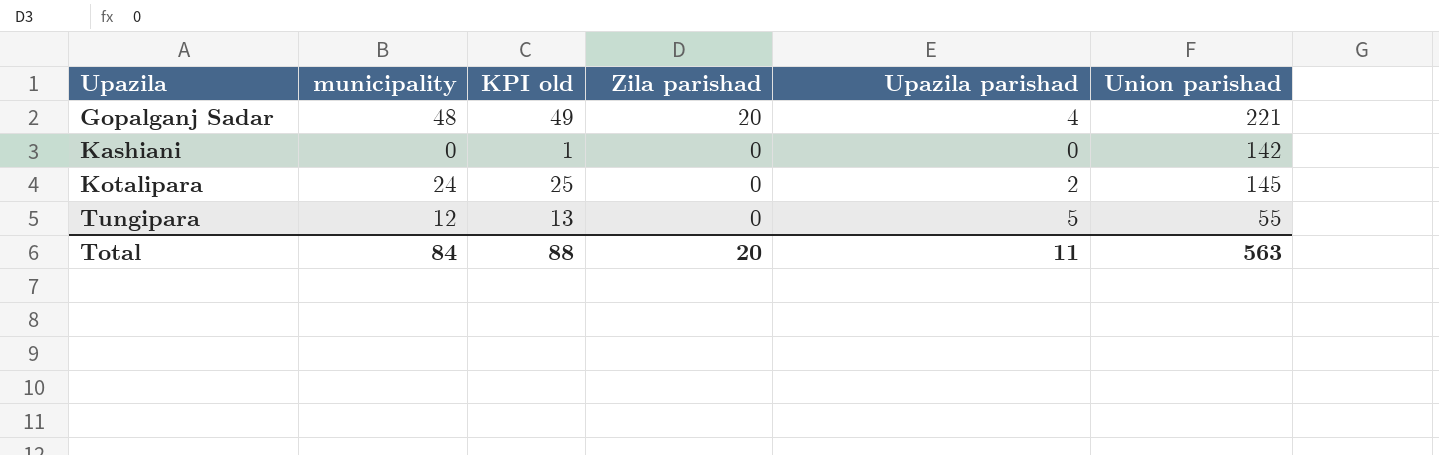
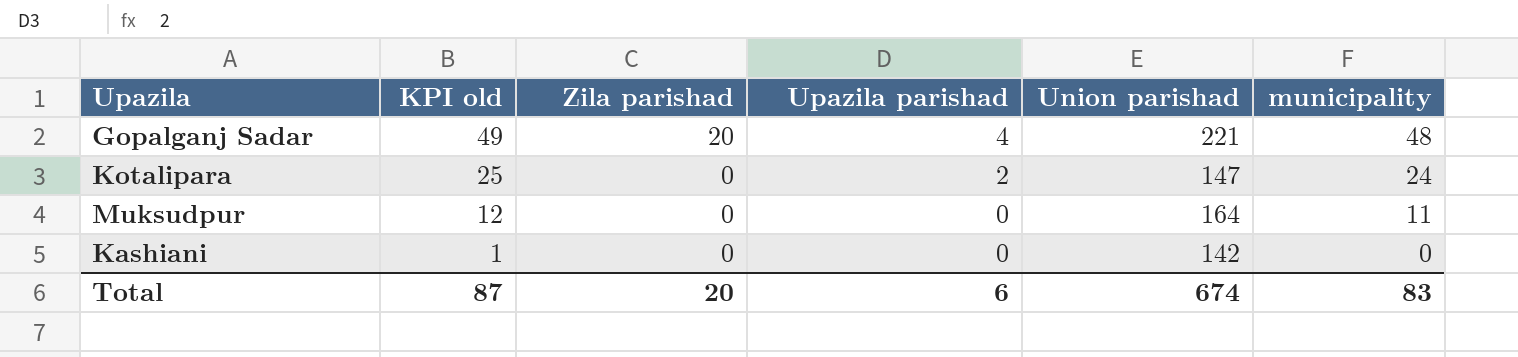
row order: Upazila ascending -> KPI old descending
column municipality | position: 2 -> 6
row Tungipara: 12 | 13 | 0 | 5 | 55 -> none
Kotalipara | Union parishad: 145 -> 147
row Muksudpur: none -> 12 | 0 | 0 | 164 | 11
Total | KPI old: 88 -> 87
Total | Upazila parishad: 11 -> 6
Total | Union parishad: 563 -> 674
Total | municipality: 84 -> 83

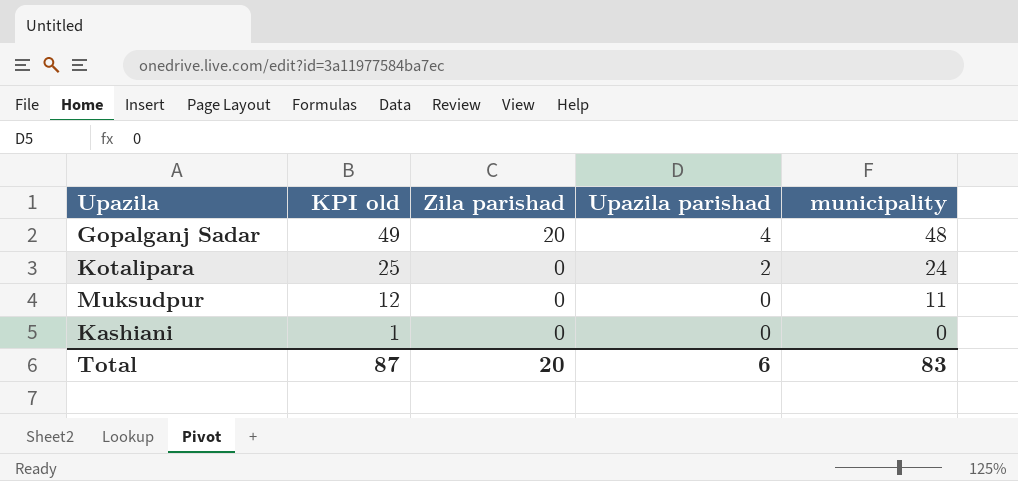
column Union parishad | position: 5 -> none

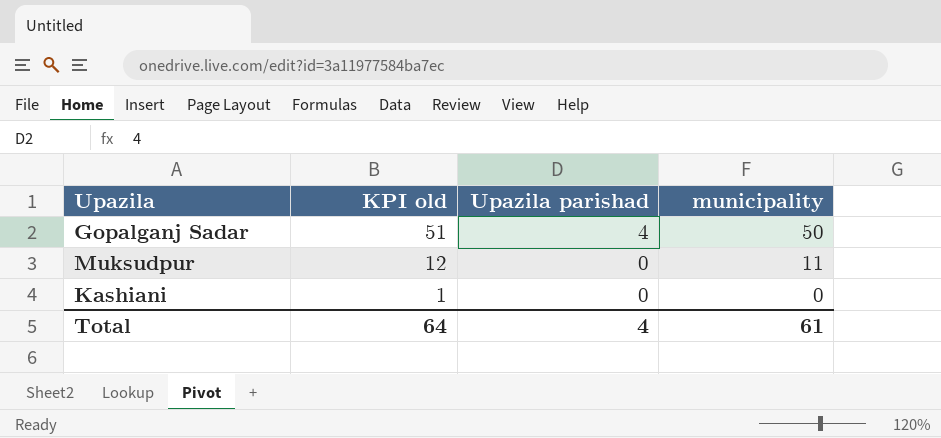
column Zila parishad | position: 3 -> none
row Kotalipara: 25 | 0 | 2 | 24 -> none
Gopalganj Sadar | KPI old: 49 -> 51
Gopalganj Sadar | municipality: 48 -> 50
Total | KPI old: 87 -> 64
Total | Upazila parishad: 6 -> 4
Total | municipality: 83 -> 61

